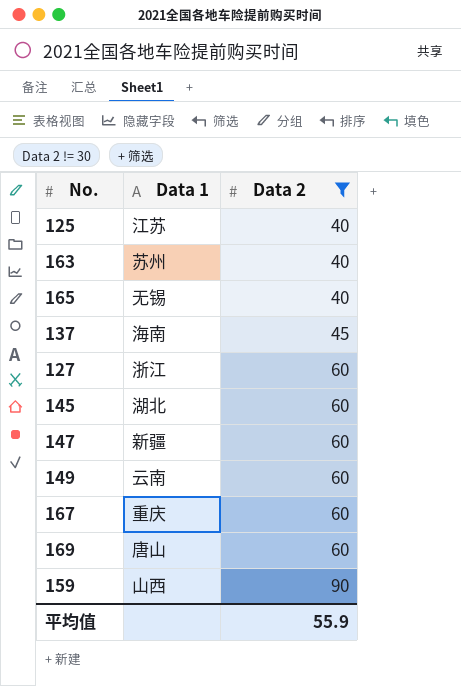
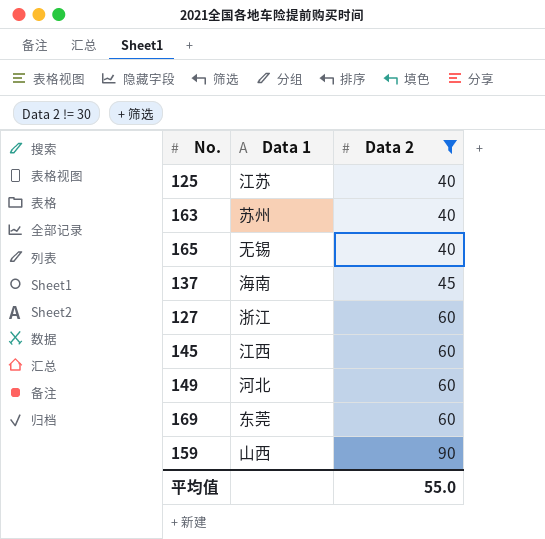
row 147: 新疆 | 60 -> none
row 167: 重庆 | 60 -> none
145 | Data 1: 湖北 -> 江西
149 | Data 1: 云南 -> 河北
169 | Data 1: 唐山 -> 东莞
平均值 | Data 2: 55.9 -> 55.0

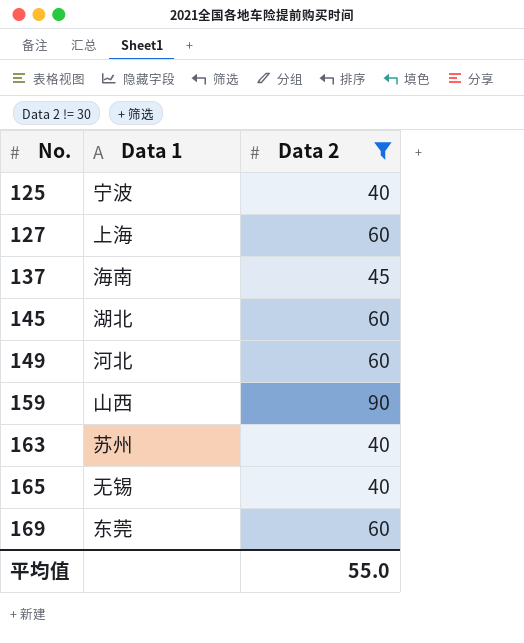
row order: Data 2 ascending -> No. ascending
125 | Data 1: 江苏 -> 宁波
127 | Data 1: 浙江 -> 上海
145 | Data 1: 江西 -> 湖北

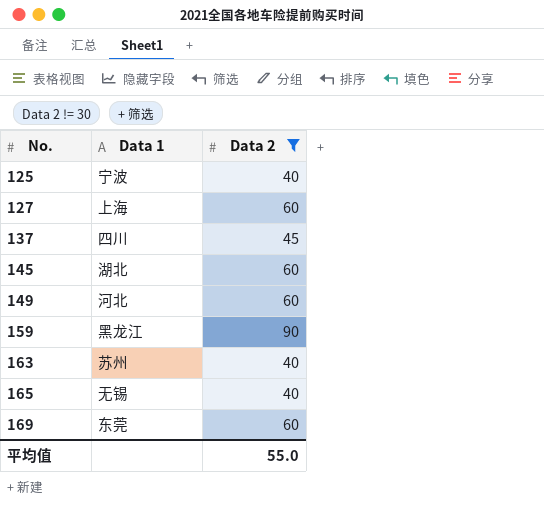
137 | Data 1: 海南 -> 四川
159 | Data 1: 山西 -> 黑龙江

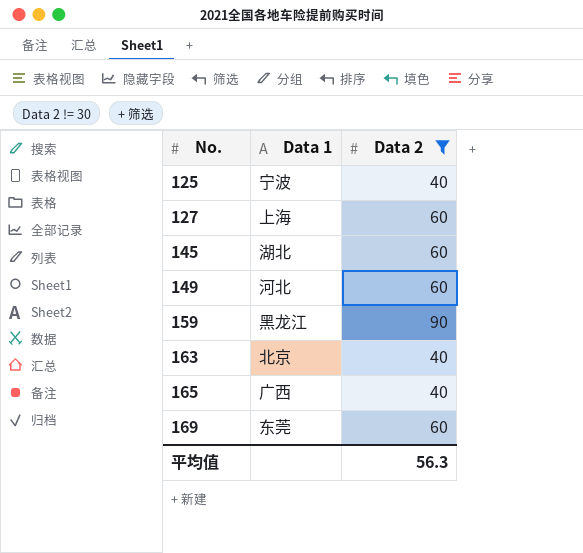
row 137: 四川 | 45 -> none
163 | Data 1: 苏州 -> 北京
165 | Data 1: 无锡 -> 广西
平均值 | Data 2: 55.0 -> 56.3

